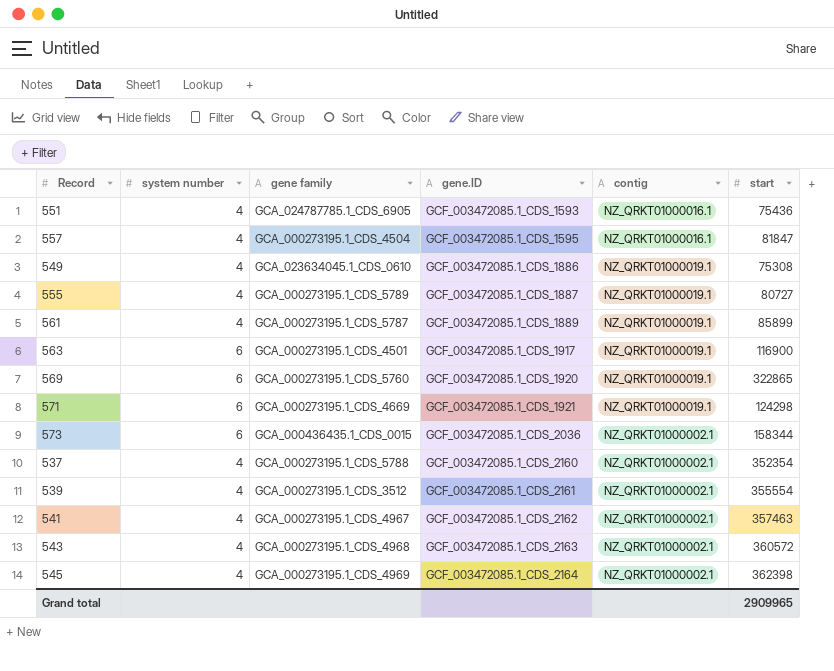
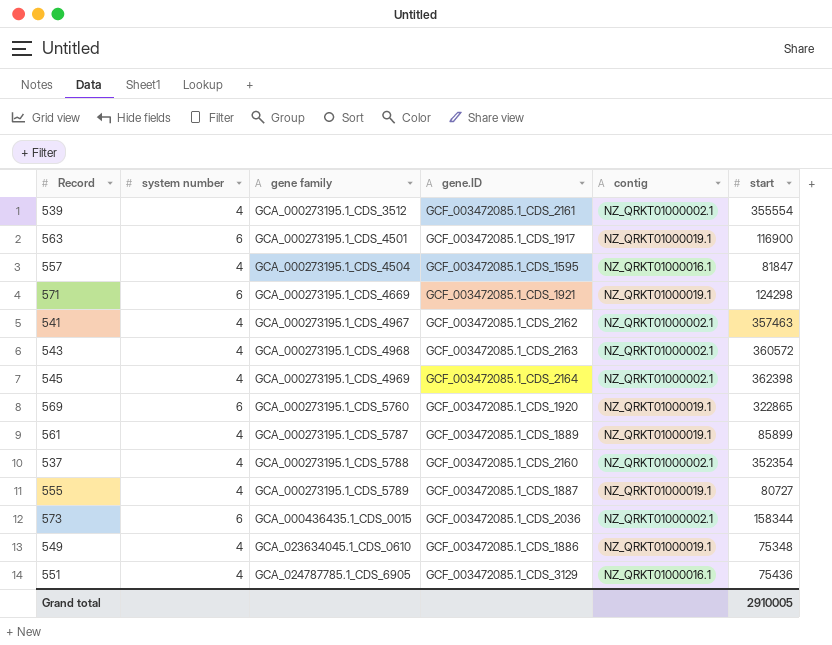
row order: gene.ID ascending -> gene family ascending
549 | start: 75308 -> 75348
551 | gene.ID: GCF_003472085.1_CDS_1593 -> GCF_003472085.1_CDS_3129
Grand total | start: 2909965 -> 2910005

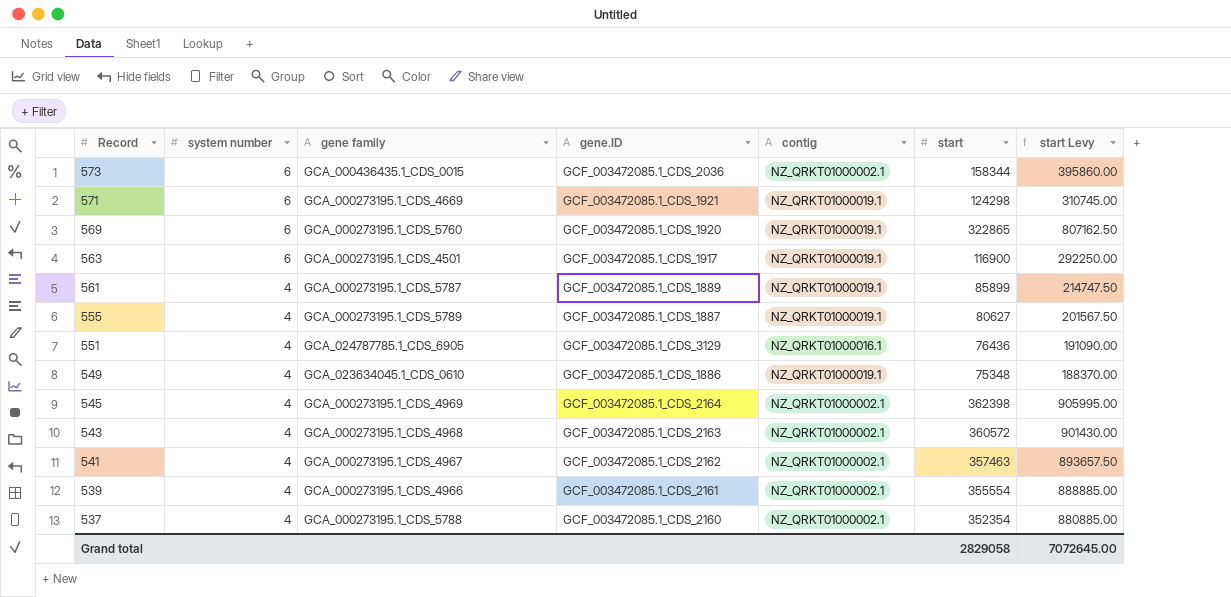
row order: gene family ascending -> Record descending
column start Levy | formula: none -> [start] * 2.5
row 557: 4 | GCA_000273195.1_CDS_4504 | GCF_003472085.1_CDS_1595 | NZ_QRKT01000016.1 | 81847 -> none
555 | start: 80727 -> 80627
551 | start: 75436 -> 76436
539 | gene family: GCA_000273195.1_CDS_3512 -> GCA_000273195.1_CDS_4966
Grand total | start: 2910005 -> 2829058

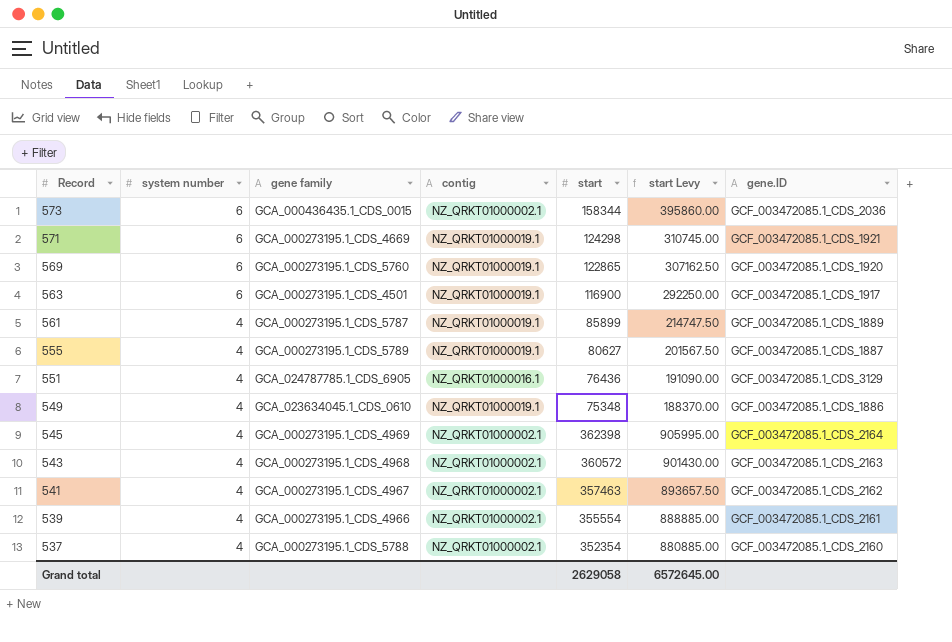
column gene.ID | position: 4 -> 7
569 | start: 322865 -> 122865
569 | start Levy: 807162.50 -> 307162.50
Grand total | start: 2829058 -> 2629058
Grand total | start Levy: 7072645.00 -> 6572645.00

